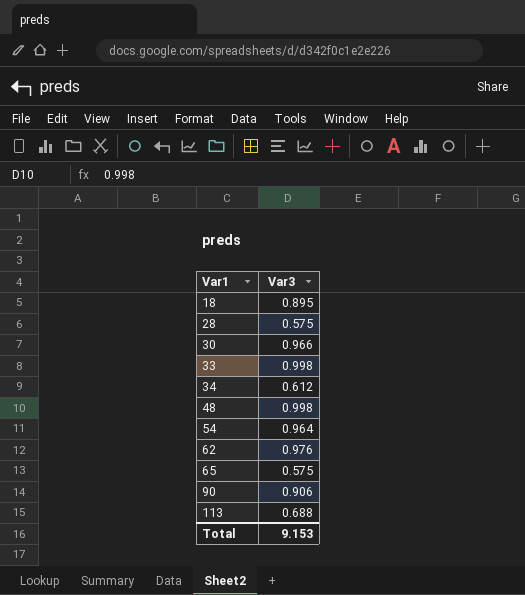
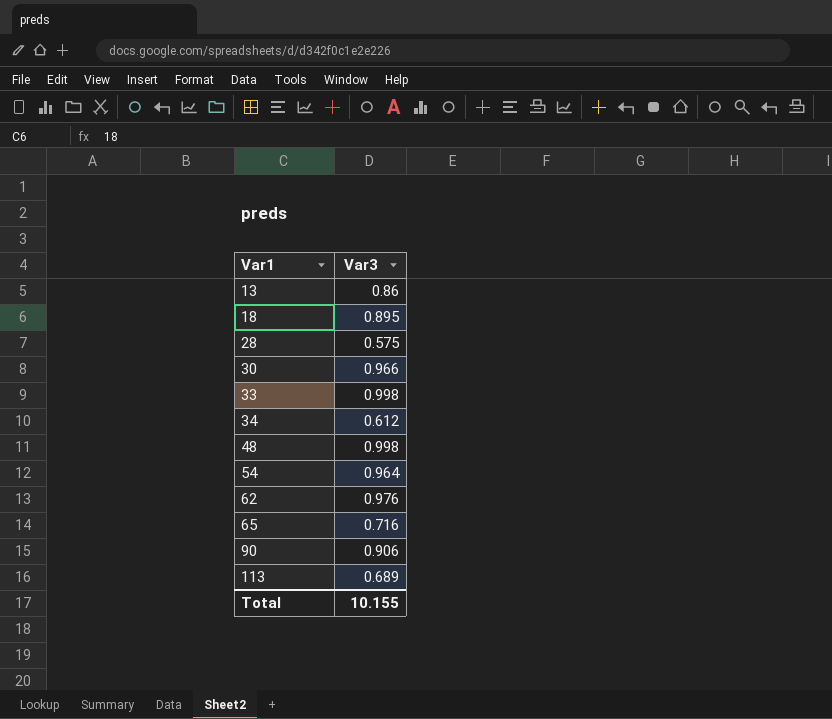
row 13: none -> 0.86
65 | Var3: 0.575 -> 0.716
113 | Var3: 0.688 -> 0.689
Total | Var3: 9.153 -> 10.155

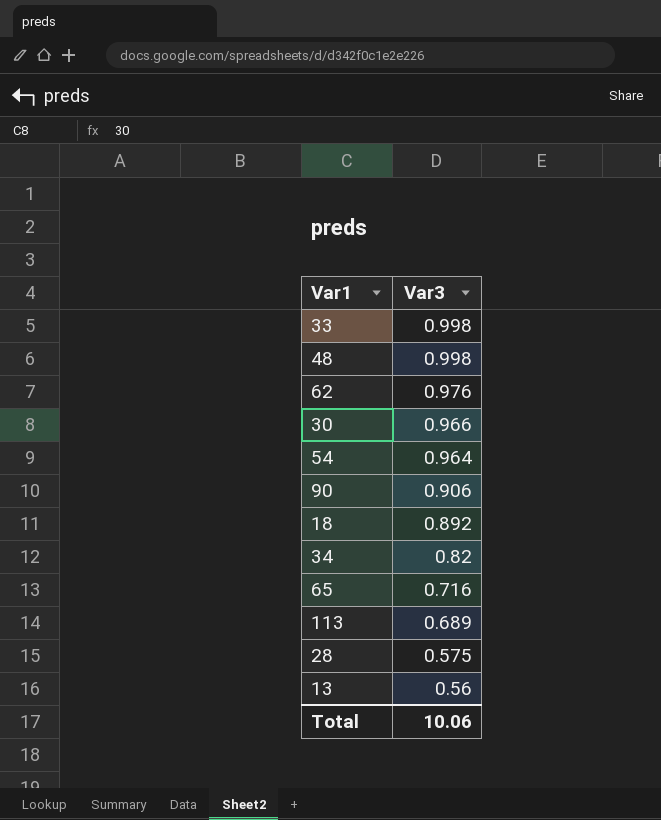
row order: Var1 ascending -> Var3 descending
18 | Var3: 0.895 -> 0.892
34 | Var3: 0.612 -> 0.82
13 | Var3: 0.86 -> 0.56
Total | Var3: 10.155 -> 10.06

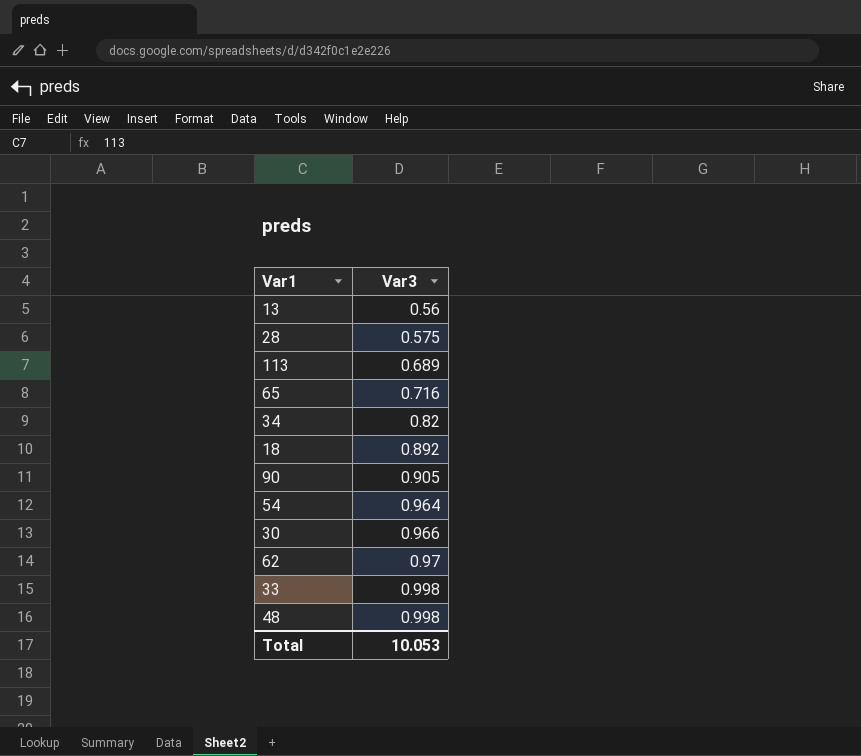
row order: Var3 descending -> Var3 ascending
90 | Var3: 0.906 -> 0.905
62 | Var3: 0.976 -> 0.97
Total | Var3: 10.06 -> 10.053

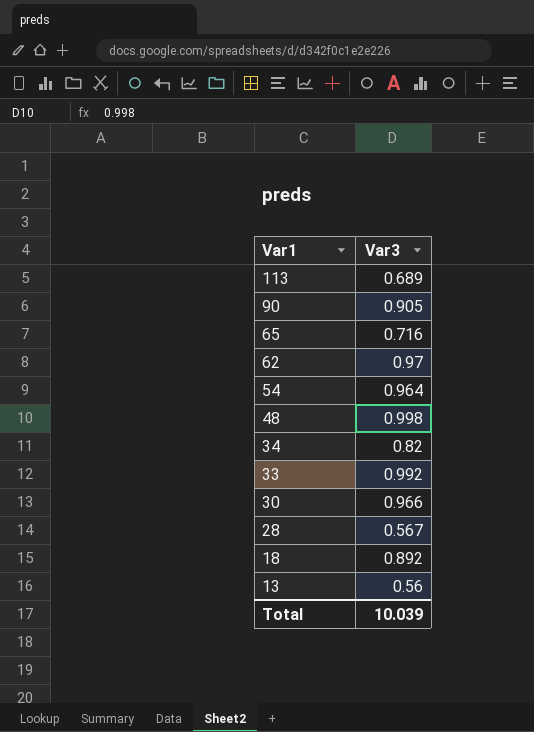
row order: Var3 ascending -> Var1 descending
33 | Var3: 0.998 -> 0.992
28 | Var3: 0.575 -> 0.567
Total | Var3: 10.053 -> 10.039

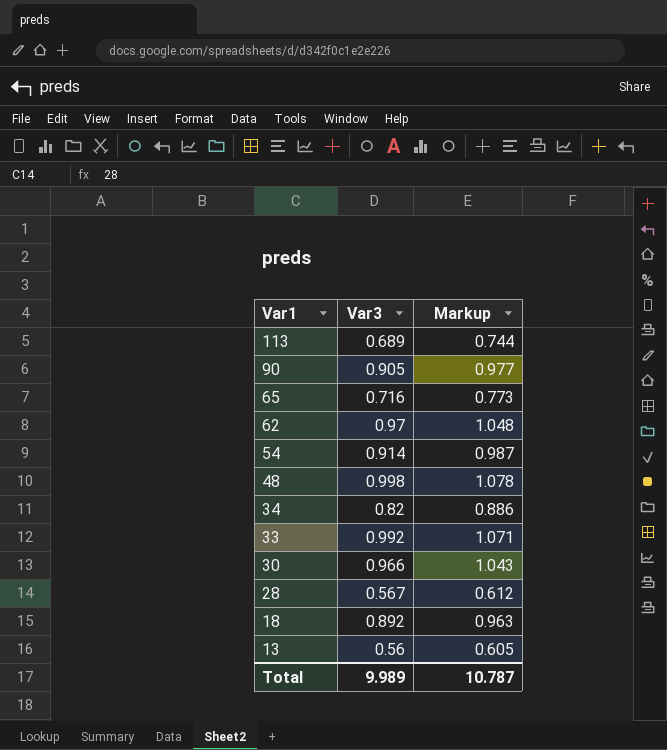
column Markup | formula: none -> [Var3] * 1.08
54 | Var3: 0.964 -> 0.914
Total | Var3: 10.039 -> 9.989

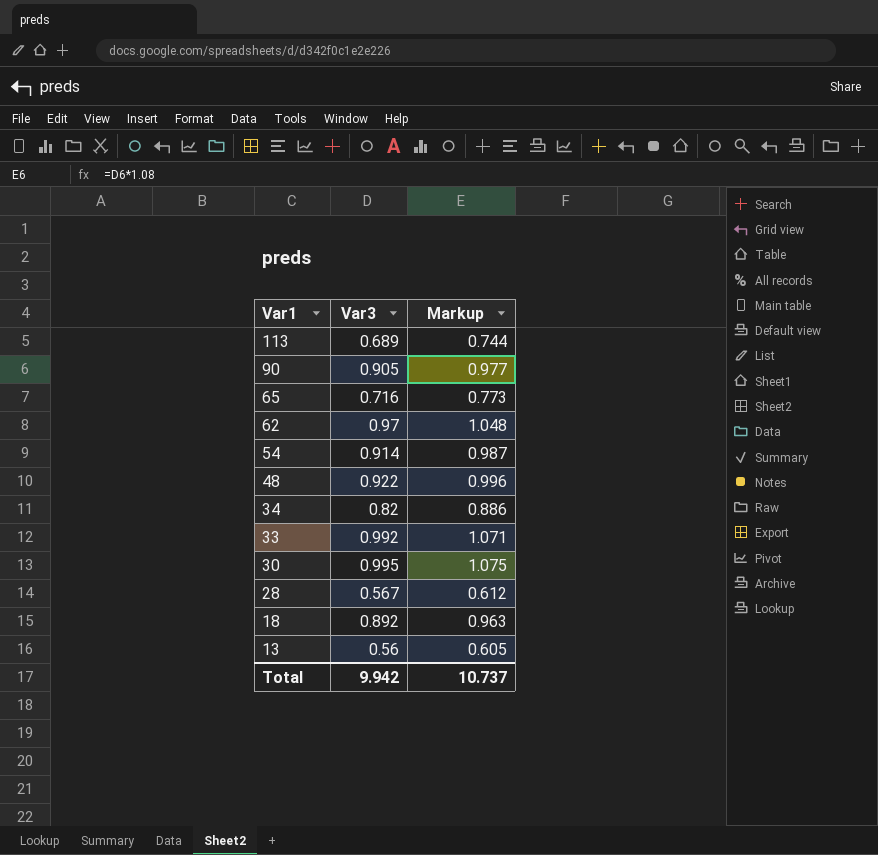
48 | Var3: 0.998 -> 0.922
48 | Markup: 1.078 -> 0.996
30 | Var3: 0.966 -> 0.995
30 | Markup: 1.043 -> 1.075
Total | Var3: 9.989 -> 9.942
Total | Markup: 10.787 -> 10.737

